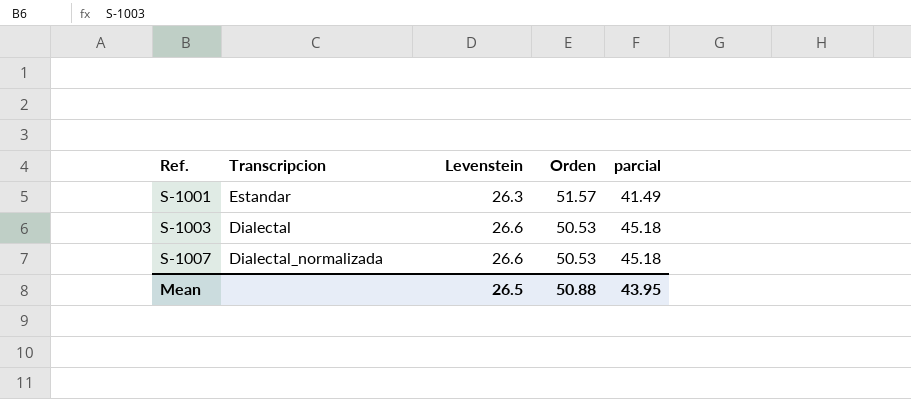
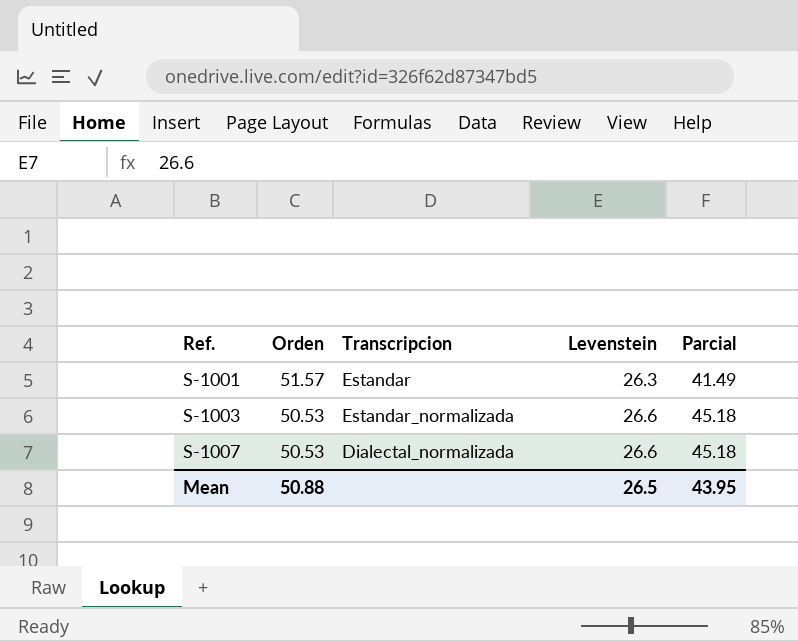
column Orden | position: 4 -> 2
column name: parcial -> Parcial
S-1003 | Transcripcion: Dialectal -> Estandar_normalizada

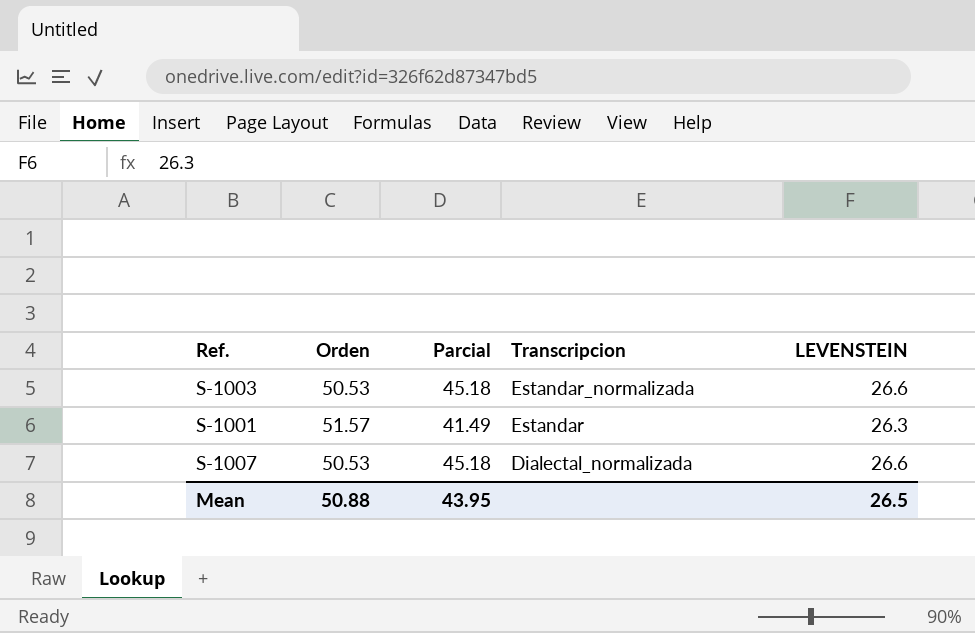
row order: Ref. ascending -> Transcripcion descending
column Parcial | position: 5 -> 3
column name: Levenstein -> LEVENSTEIN

